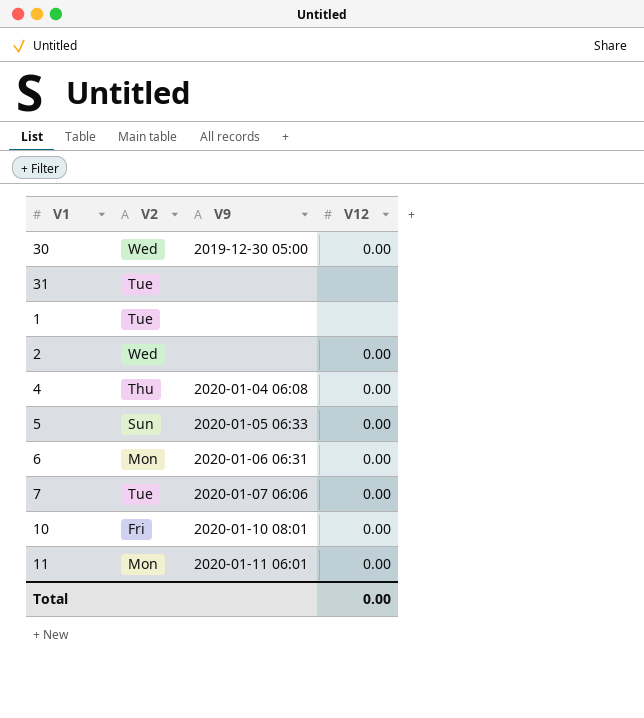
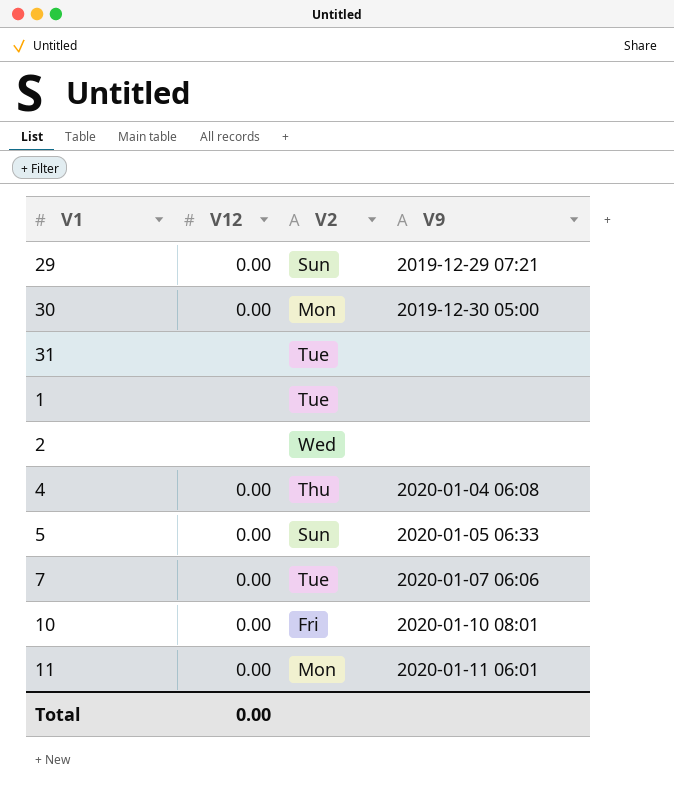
column V12 | position: 4 -> 2
row 6: Mon | 2020-01-06 06:31 | 0.00 -> none
row 29: none -> 0.00 | Sun | 2019-12-29 07:21
30 | V2: Wed -> Mon
2 | V12: 0.00 -> none

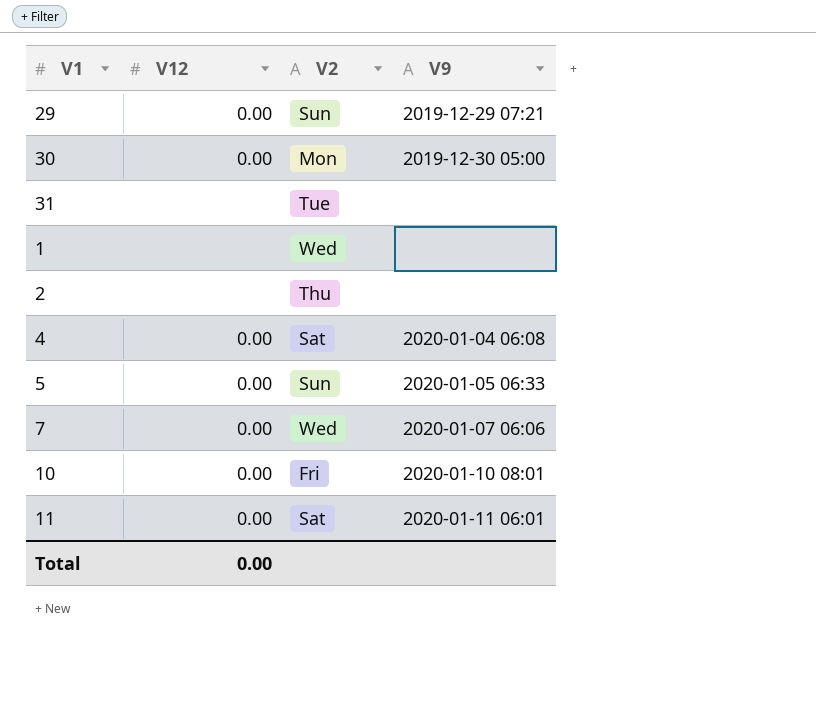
1 | V2: Tue -> Wed
2 | V2: Wed -> Thu
4 | V2: Thu -> Sat
7 | V2: Tue -> Wed
11 | V2: Mon -> Sat

